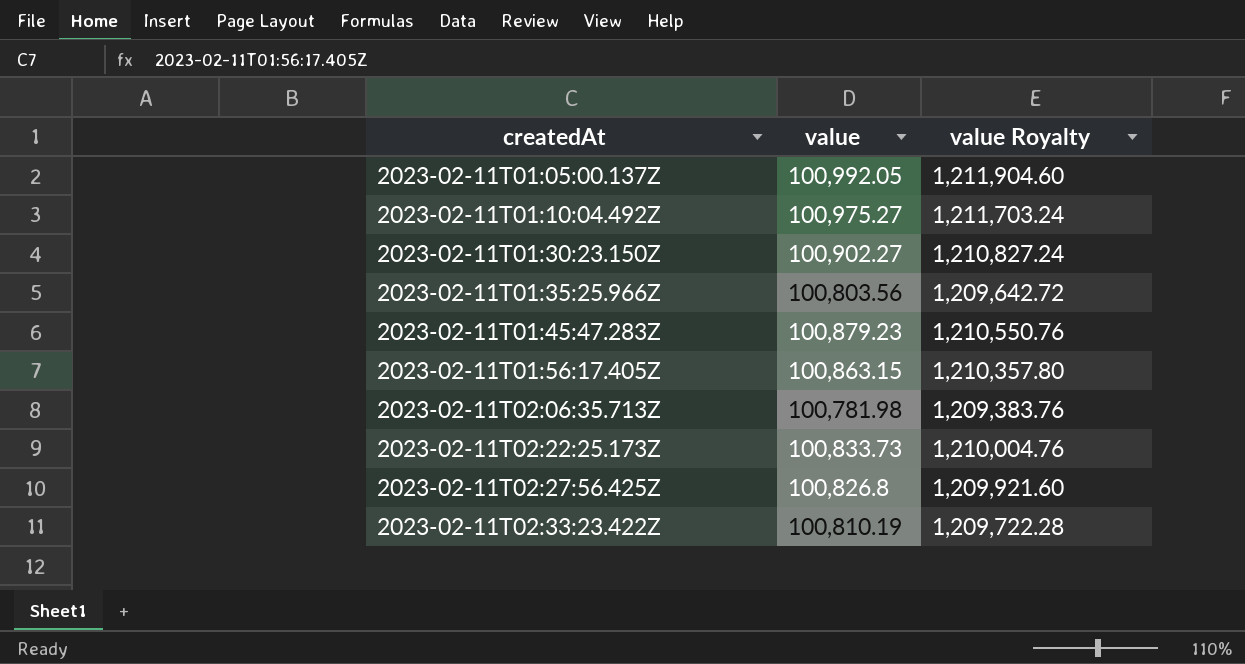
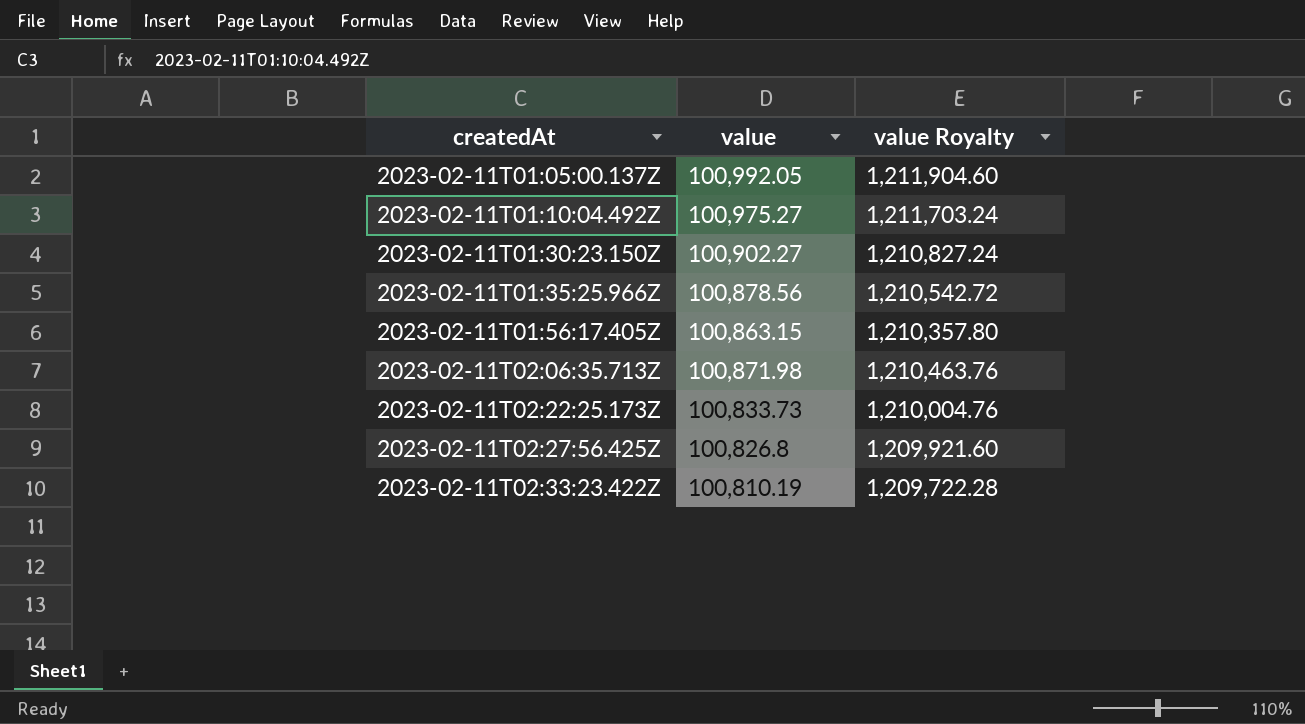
row 2023-02-11T01:45:47.283Z: 100,879.23 | 1,210,550.76 -> none
2023-02-11T01:35:25.966Z | value: 100,803.56 -> 100,878.56
2023-02-11T01:35:25.966Z | value Royalty: 1,209,642.72 -> 1,210,542.72
2023-02-11T02:06:35.713Z | value: 100,781.98 -> 100,871.98
2023-02-11T02:06:35.713Z | value Royalty: 1,209,383.76 -> 1,210,463.76

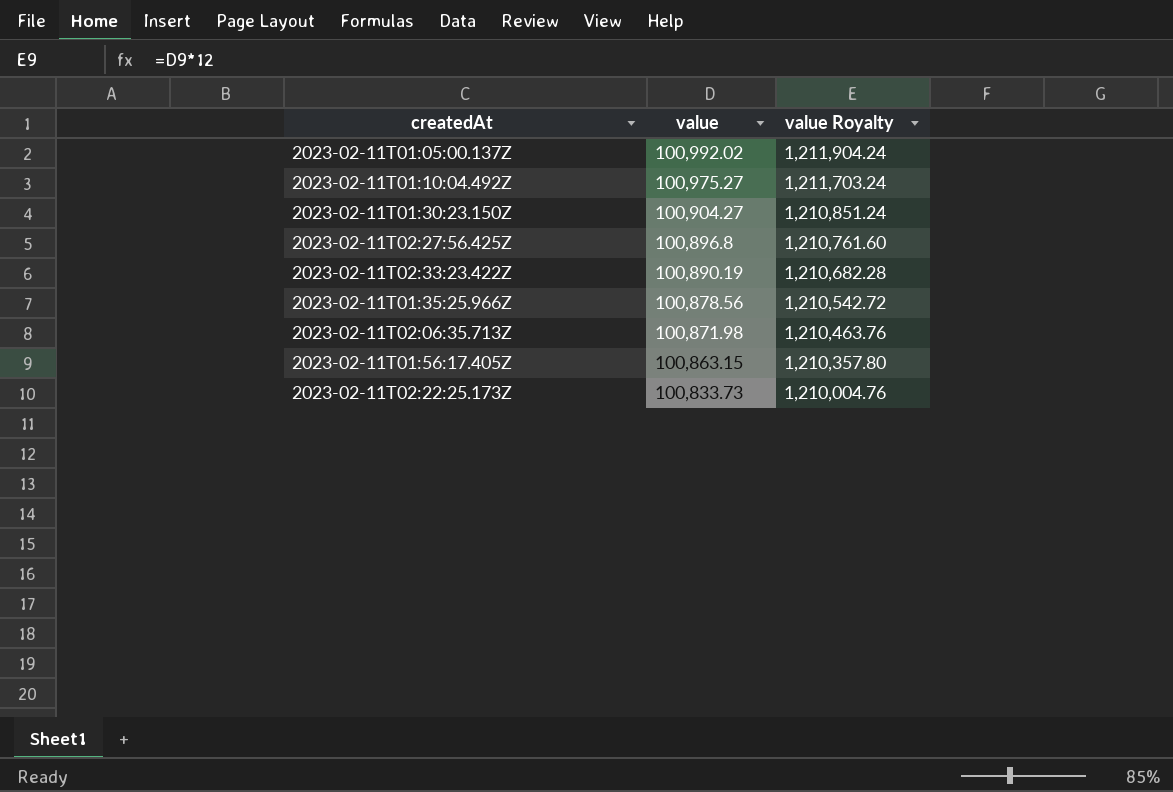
row order: createdAt ascending -> value descending
2023-02-11T01:05:00.137Z | value: 100,992.05 -> 100,992.02
2023-02-11T01:05:00.137Z | value Royalty: 1,211,904.60 -> 1,211,904.24
2023-02-11T01:30:23.150Z | value: 100,902.27 -> 100,904.27
2023-02-11T01:30:23.150Z | value Royalty: 1,210,827.24 -> 1,210,851.24
2023-02-11T02:27:56.425Z | value: 100,826.8 -> 100,896.8
2023-02-11T02:27:56.425Z | value Royalty: 1,209,921.60 -> 1,210,761.60
2023-02-11T02:33:23.422Z | value: 100,810.19 -> 100,890.19
2023-02-11T02:33:23.422Z | value Royalty: 1,209,722.28 -> 1,210,682.28

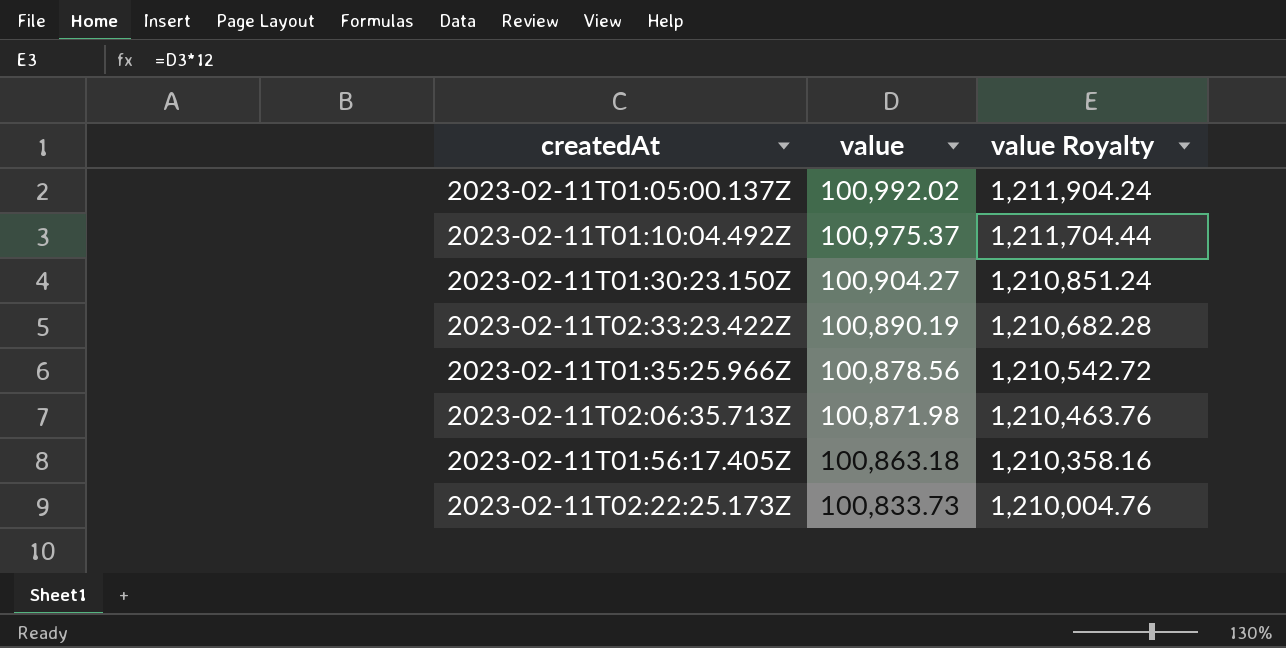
row 2023-02-11T02:27:56.425Z: 100,896.8 | 1,210,761.60 -> none
2023-02-11T01:10:04.492Z | value: 100,975.27 -> 100,975.37
2023-02-11T01:10:04.492Z | value Royalty: 1,211,703.24 -> 1,211,704.44
2023-02-11T01:56:17.405Z | value: 100,863.15 -> 100,863.18
2023-02-11T01:56:17.405Z | value Royalty: 1,210,357.80 -> 1,210,358.16

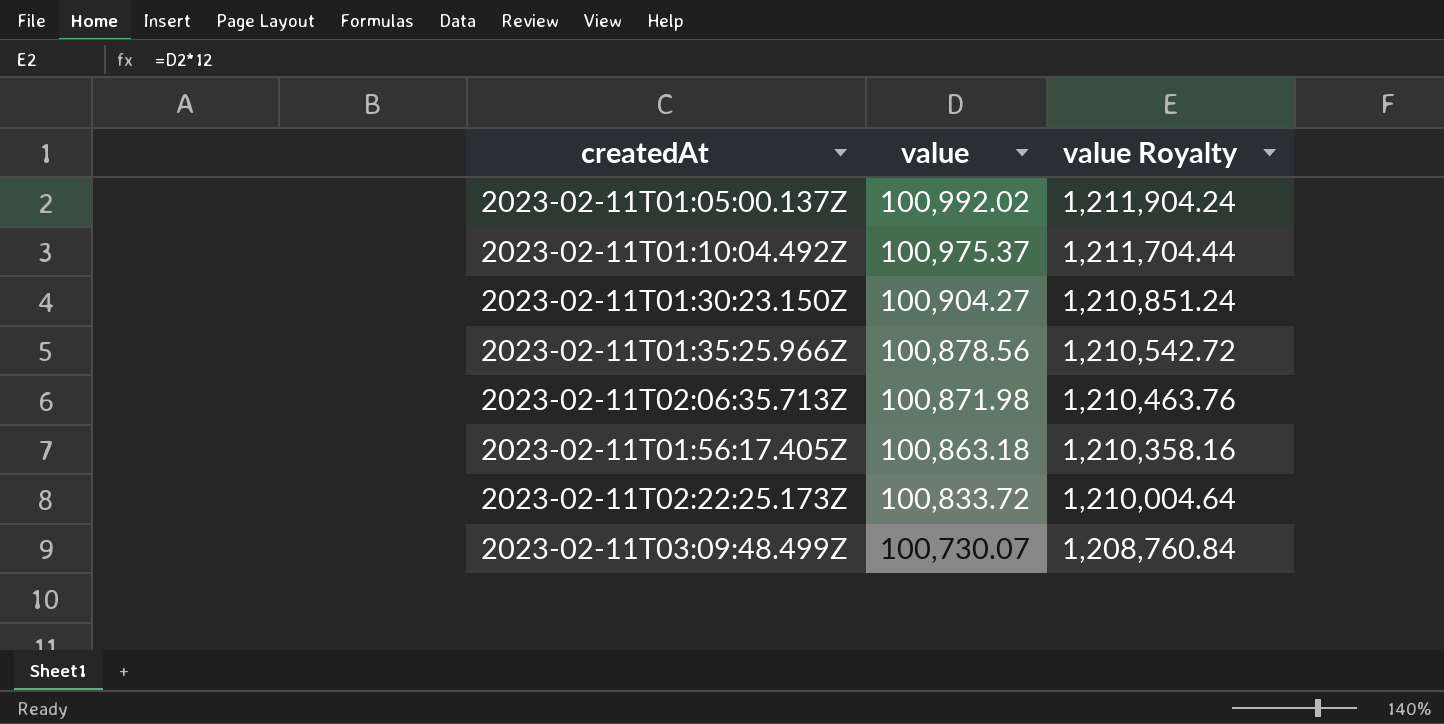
row 2023-02-11T02:33:23.422Z: 100,890.19 | 1,210,682.28 -> none
2023-02-11T02:22:25.173Z | value: 100,833.73 -> 100,833.72
2023-02-11T02:22:25.173Z | value Royalty: 1,210,004.76 -> 1,210,004.64
row 2023-02-11T03:09:48.499Z: none -> 100,730.07 | 1,208,760.84

